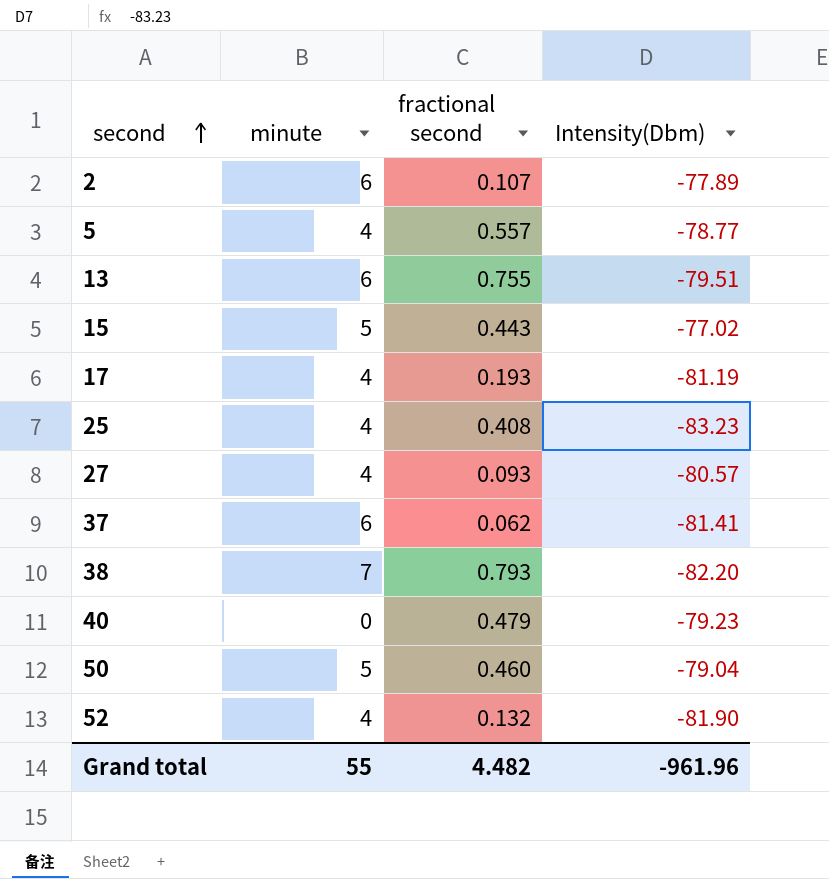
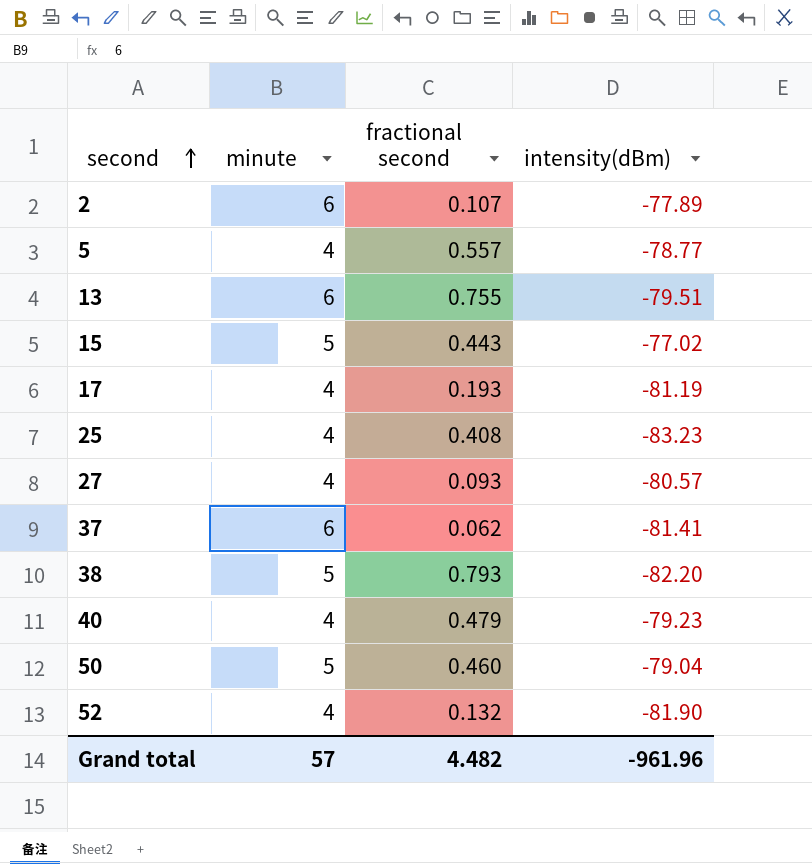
column name: Intensity(Dbm) -> intensity(dBm)
38 | minute: 7 -> 5
40 | minute: 0 -> 4
Grand total | minute: 55 -> 57

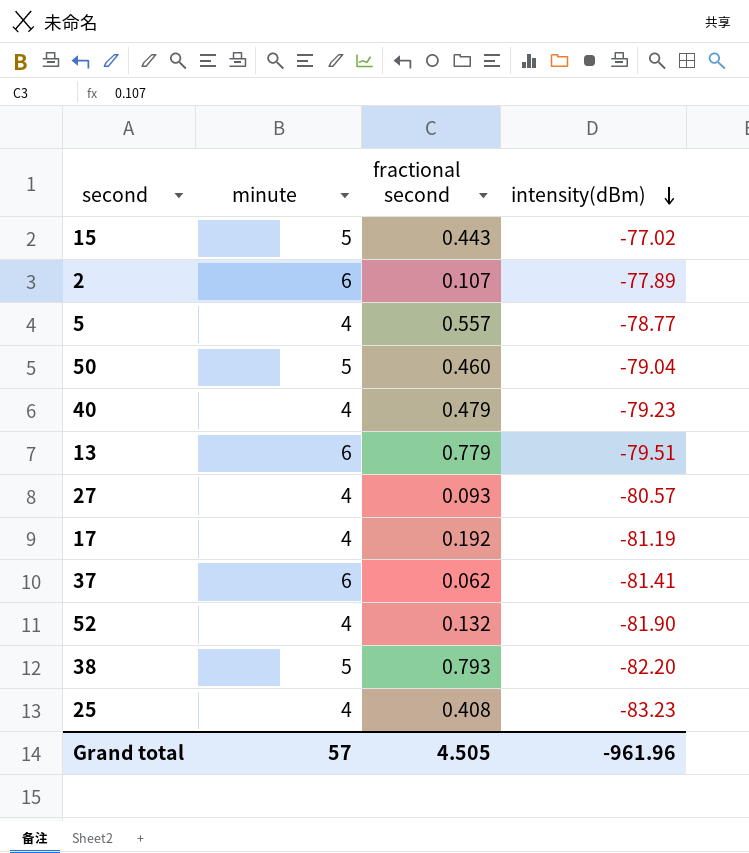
row order: second ascending -> intensity(dBm) descending
13 | fractional second: 0.755 -> 0.779
17 | fractional second: 0.193 -> 0.192
Grand total | fractional second: 4.482 -> 4.505

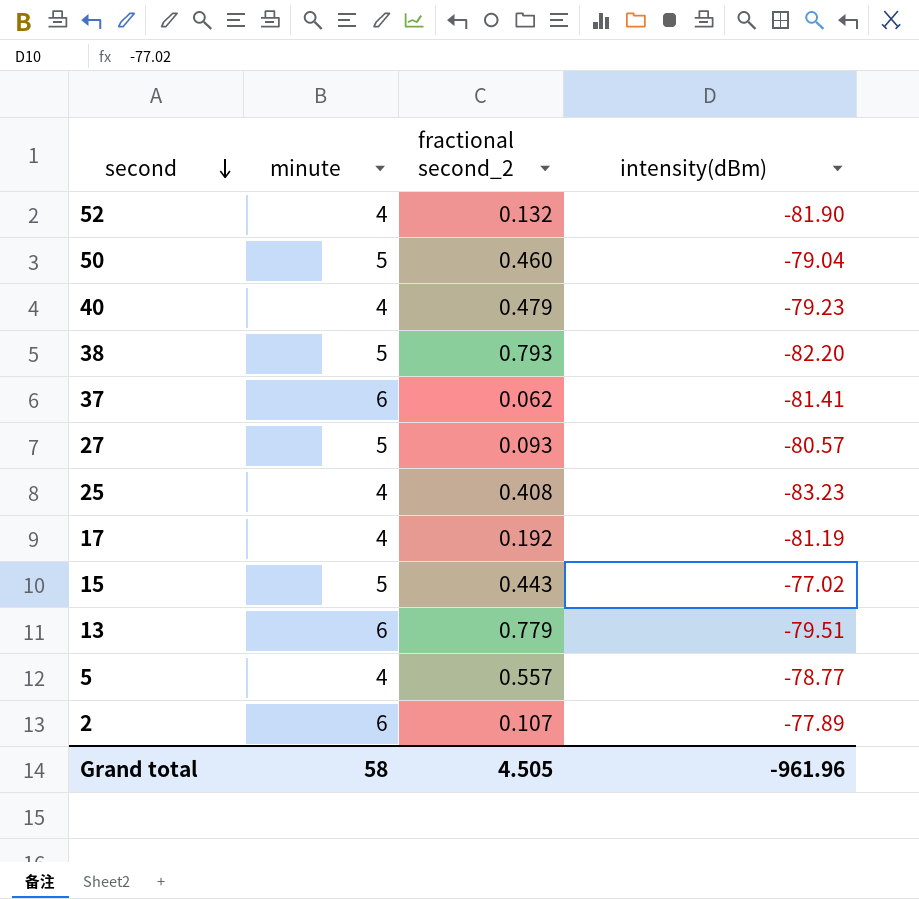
row order: intensity(dBm) descending -> second descending
column name: fractional second -> fractional second_2
27 | minute: 4 -> 5
Grand total | minute: 57 -> 58

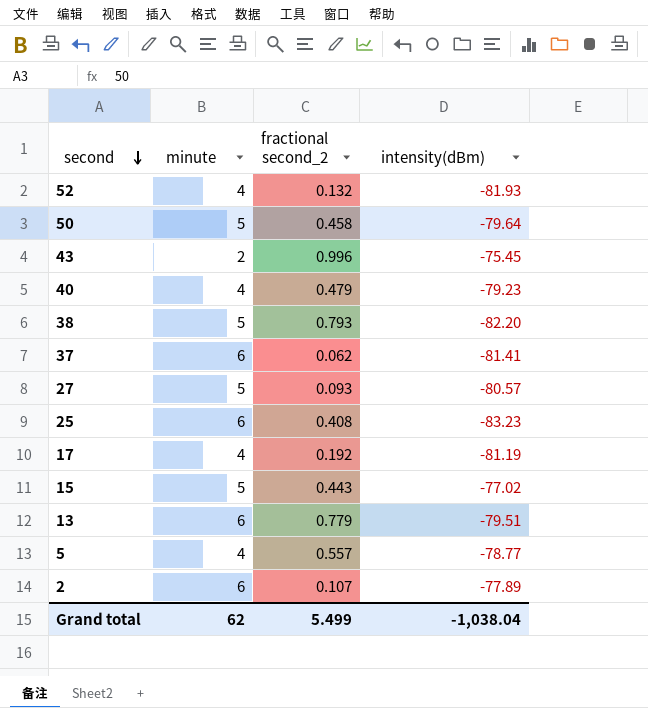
52 | intensity(dBm): -81.90 -> -81.93
50 | fractional second_2: 0.460 -> 0.458
50 | intensity(dBm): -79.04 -> -79.64
row 43: none -> 2 | 0.996 | -75.45
25 | minute: 4 -> 6
Grand total | minute: 58 -> 62
Grand total | fractional second_2: 4.505 -> 5.499
Grand total | intensity(dBm): -961.96 -> -1,038.04

